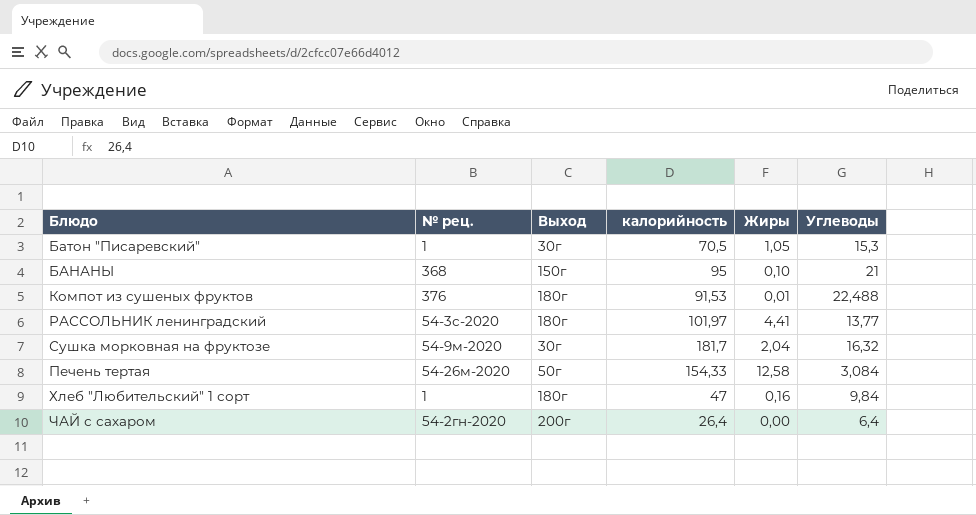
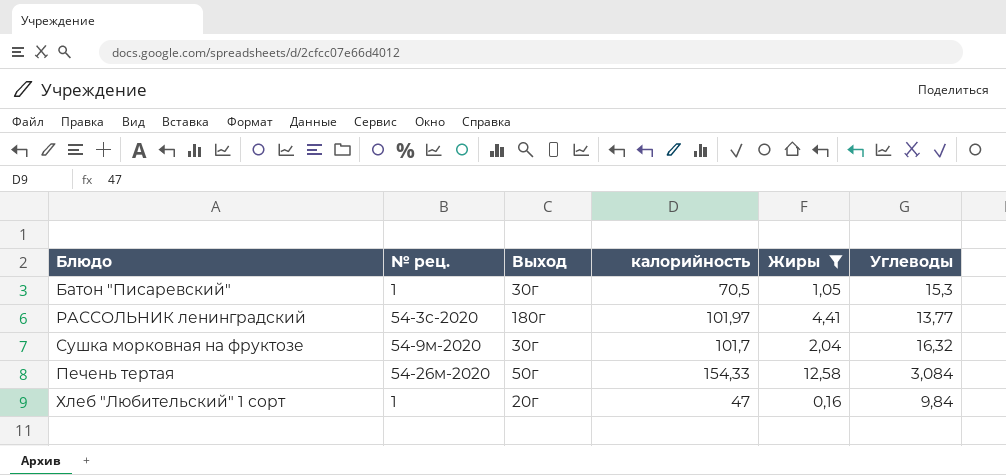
filter: none -> Жиры >= 0,16
Сушка морковная на фруктозе | калорийность: 181,7 -> 101,7
Хлеб "Любительский" 1 сорт | Выход: 180г -> 20г

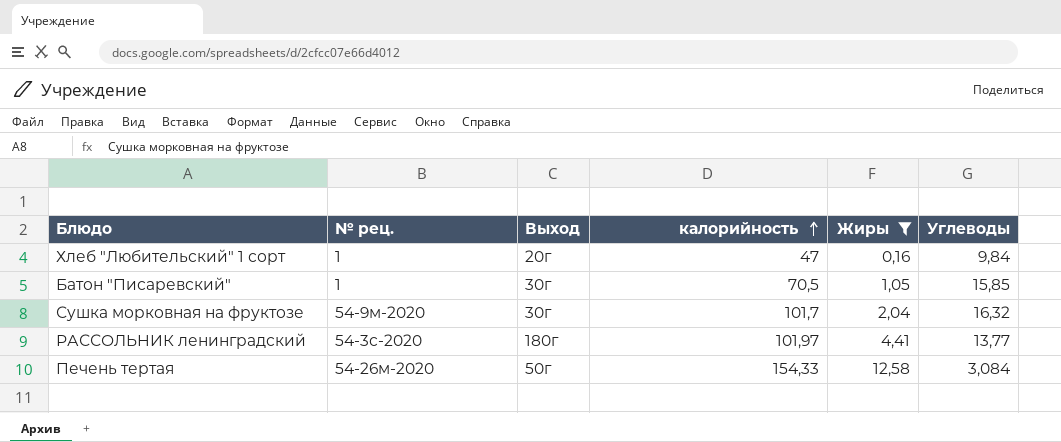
row order: none -> калорийность ascending
Батон "Писаревский" | Углеводы: 15,3 -> 15,85

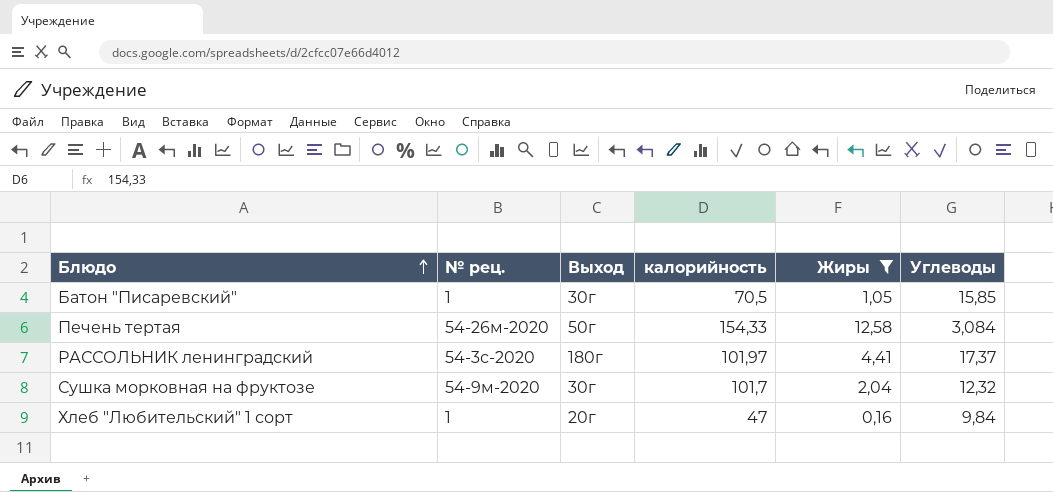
row order: калорийность ascending -> Блюдо ascending
РАССОЛЬНИК ленинградский | Углеводы: 13,77 -> 17,37
Сушка морковная на фруктозе | Углеводы: 16,32 -> 12,32

